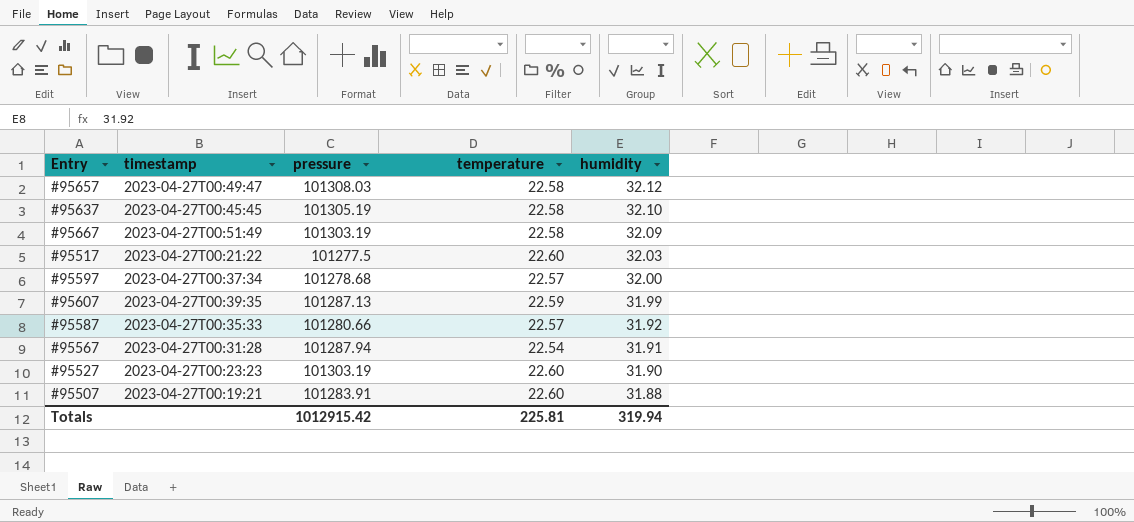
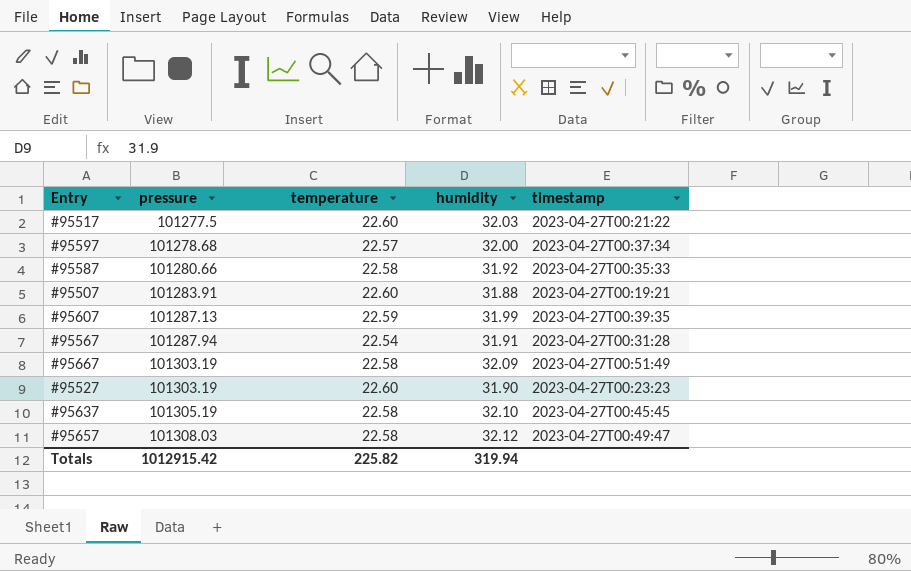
row order: humidity descending -> pressure ascending
column timestamp | position: 2 -> 5
#95587 | temperature: 22.57 -> 22.58
Totals | temperature: 225.81 -> 225.82

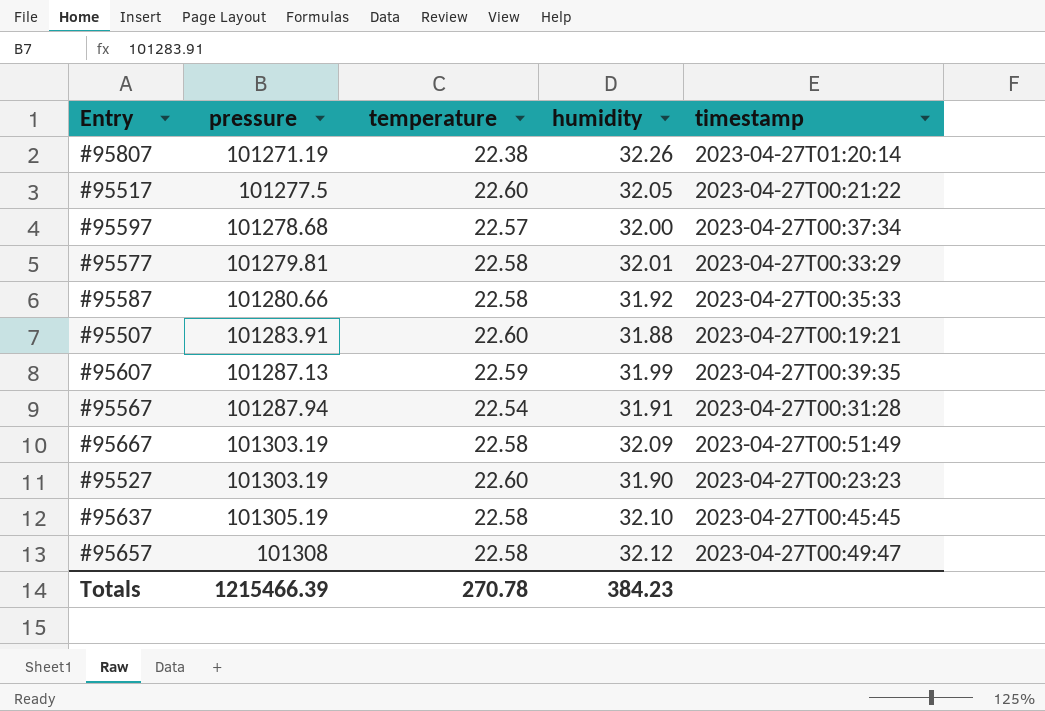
row #95807: none -> 101271.19 | 22.38 | 32.26 | 2023-04-27T01:20:14
#95517 | humidity: 32.03 -> 32.05
row #95577: none -> 101279.81 | 22.58 | 32.01 | 2023-04-27T00:33:29
#95657 | pressure: 101308.03 -> 101308
Totals | pressure: 1012915.42 -> 1215466.39
Totals | temperature: 225.82 -> 270.78
Totals | humidity: 319.94 -> 384.23

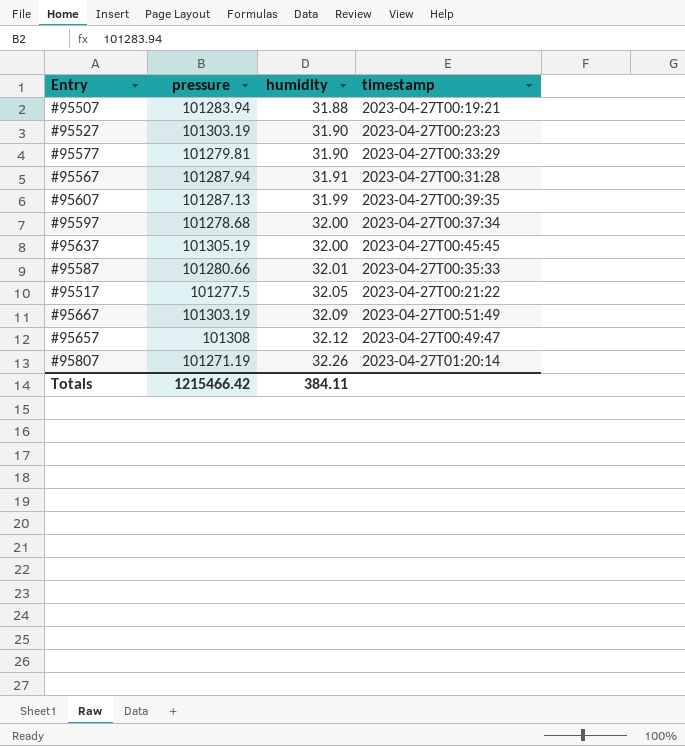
row order: pressure ascending -> humidity ascending
column temperature | position: 3 -> none
#95507 | pressure: 101283.91 -> 101283.94
#95577 | humidity: 32.01 -> 31.90
#95637 | humidity: 32.10 -> 32.00
#95587 | humidity: 31.92 -> 32.01
Totals | pressure: 1215466.39 -> 1215466.42
Totals | humidity: 384.23 -> 384.11

